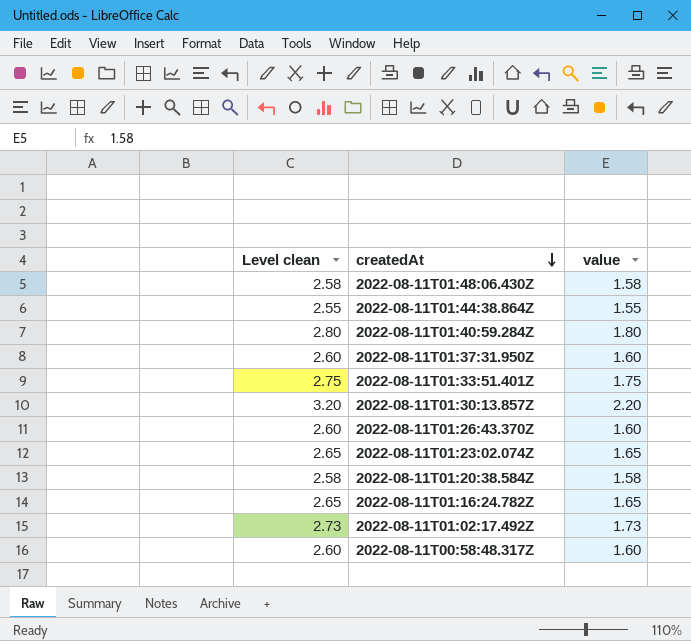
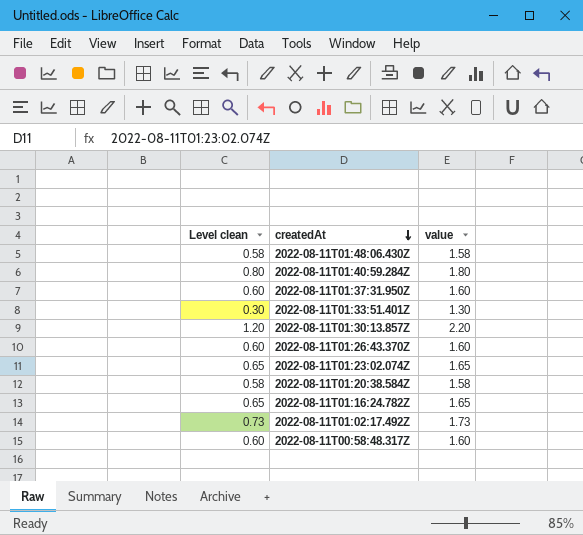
column Level clean | formula: [value] + 1 -> [value] - 1
row 2022-08-11T01:44:38.864Z: 2.55 | 1.55 -> none
2022-08-11T01:33:51.401Z | value: 1.75 -> 1.30

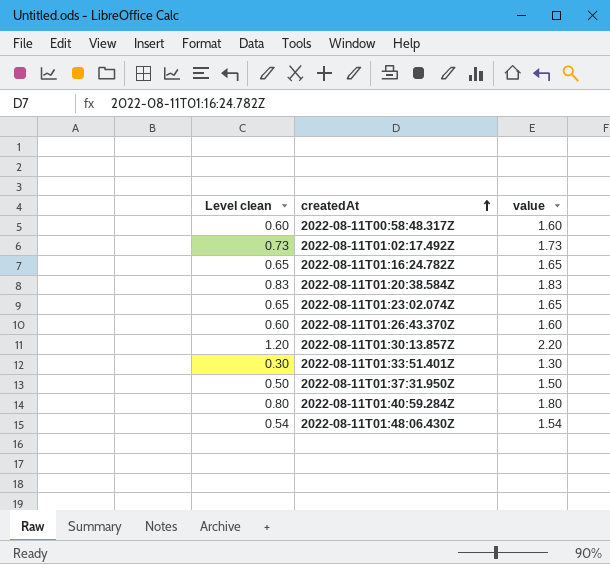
row order: createdAt descending -> createdAt ascending
2022-08-11T01:20:38.584Z | Level clean: 0.58 -> 0.83
2022-08-11T01:20:38.584Z | value: 1.58 -> 1.83
2022-08-11T01:37:31.950Z | Level clean: 0.60 -> 0.50
2022-08-11T01:37:31.950Z | value: 1.60 -> 1.50
2022-08-11T01:48:06.430Z | Level clean: 0.58 -> 0.54
2022-08-11T01:48:06.430Z | value: 1.58 -> 1.54

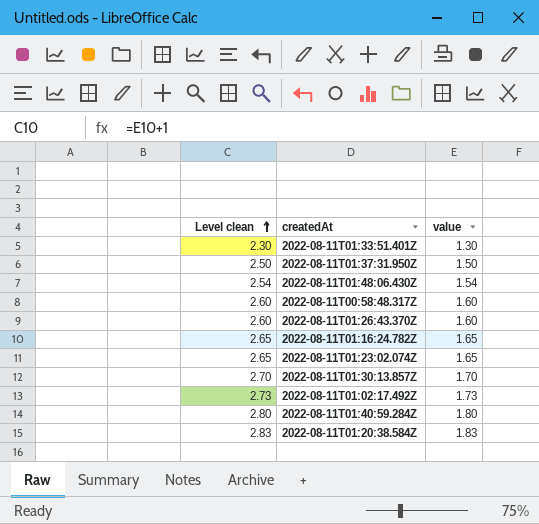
row order: createdAt ascending -> Level clean ascending
column Level clean | formula: [value] - 1 -> [value] + 1
2022-08-11T01:30:13.857Z | value: 2.20 -> 1.70

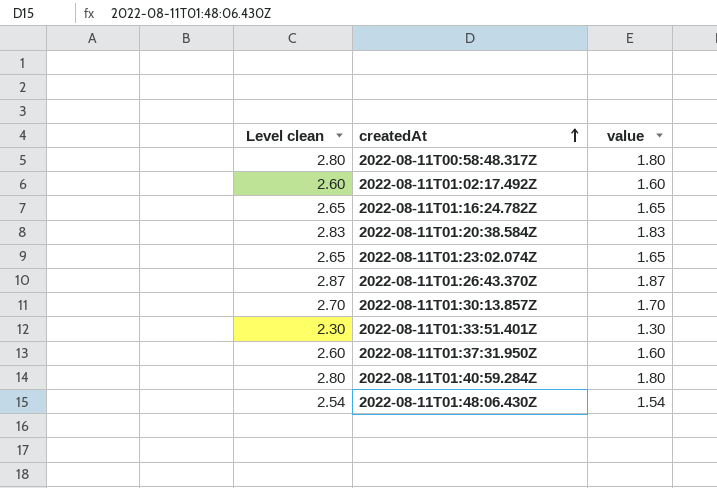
row order: Level clean ascending -> createdAt ascending
2022-08-11T00:58:48.317Z | Level clean: 2.60 -> 2.80
2022-08-11T00:58:48.317Z | value: 1.60 -> 1.80
2022-08-11T01:02:17.492Z | Level clean: 2.73 -> 2.60
2022-08-11T01:02:17.492Z | value: 1.73 -> 1.60
2022-08-11T01:26:43.370Z | Level clean: 2.60 -> 2.87
2022-08-11T01:26:43.370Z | value: 1.60 -> 1.87
2022-08-11T01:37:31.950Z | Level clean: 2.50 -> 2.60
2022-08-11T01:37:31.950Z | value: 1.50 -> 1.60

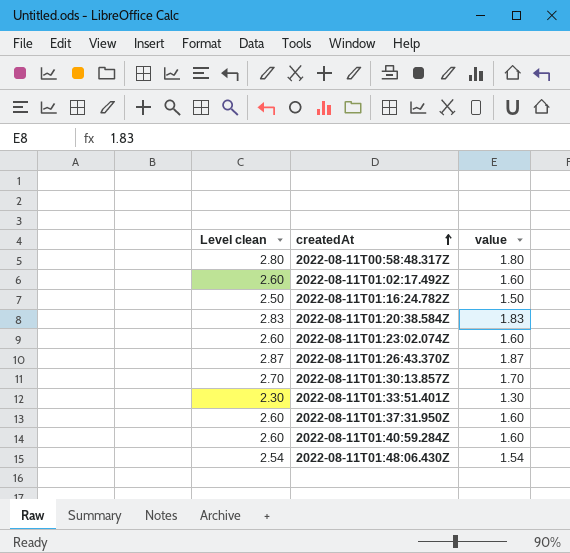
2022-08-11T01:16:24.782Z | Level clean: 2.65 -> 2.50
2022-08-11T01:16:24.782Z | value: 1.65 -> 1.50
2022-08-11T01:23:02.074Z | Level clean: 2.65 -> 2.60
2022-08-11T01:23:02.074Z | value: 1.65 -> 1.60
2022-08-11T01:40:59.284Z | Level clean: 2.80 -> 2.60
2022-08-11T01:40:59.284Z | value: 1.80 -> 1.60

